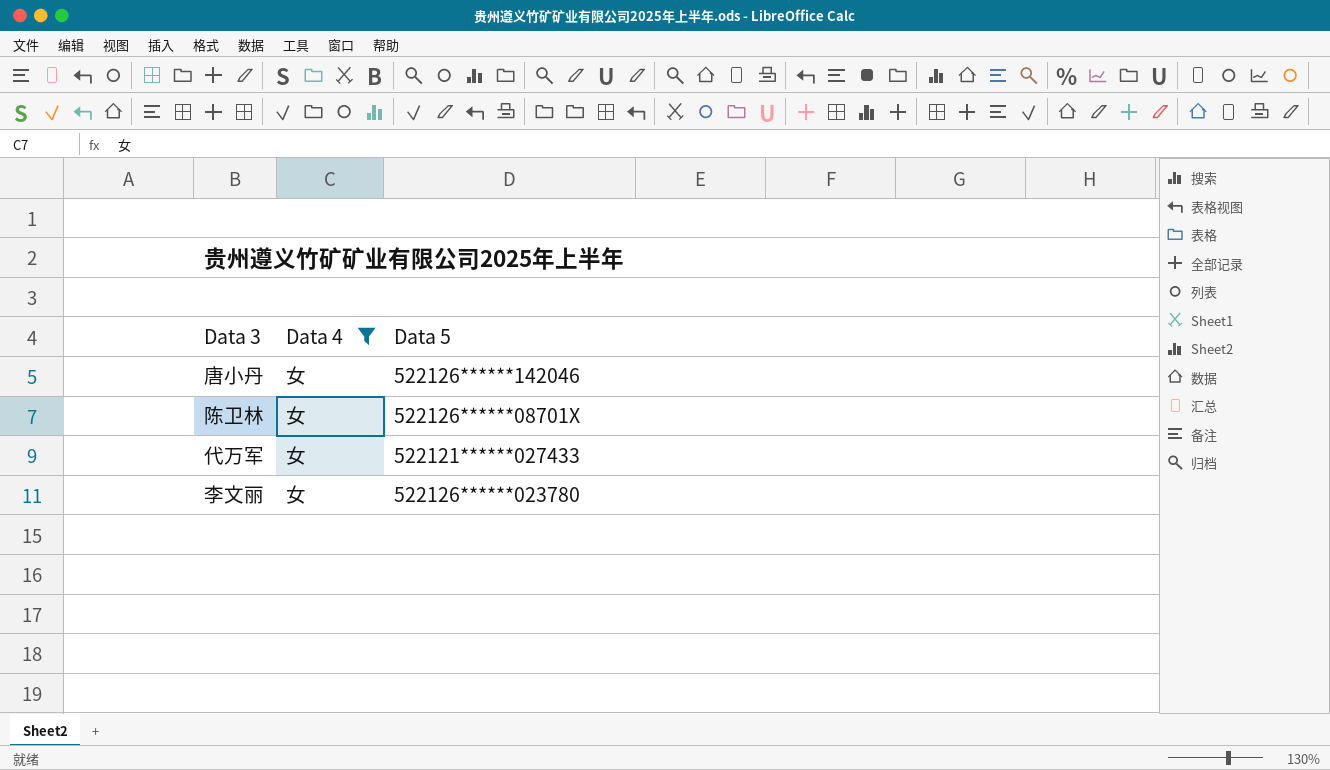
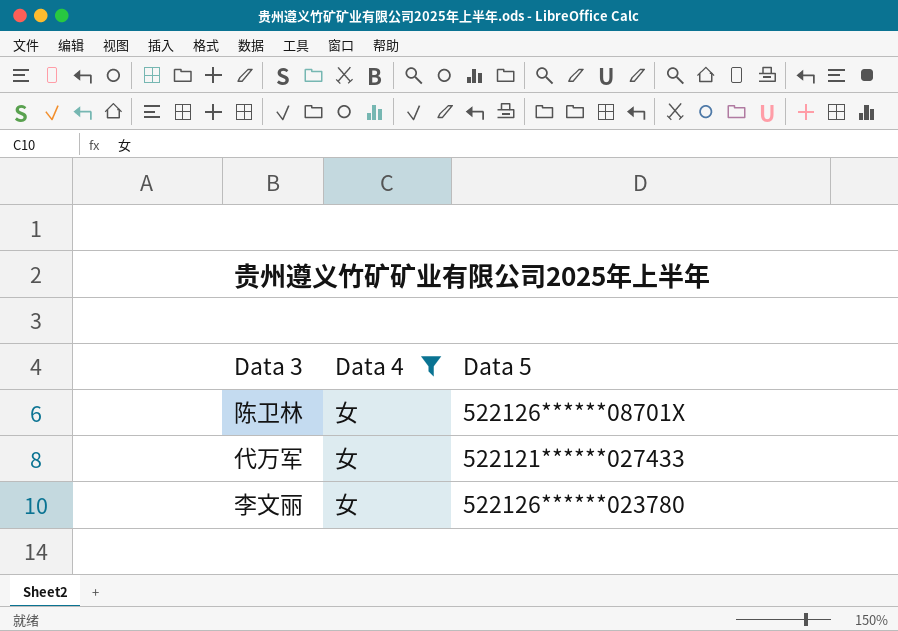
row 唐小丹: 女 | 522126******142046 -> none

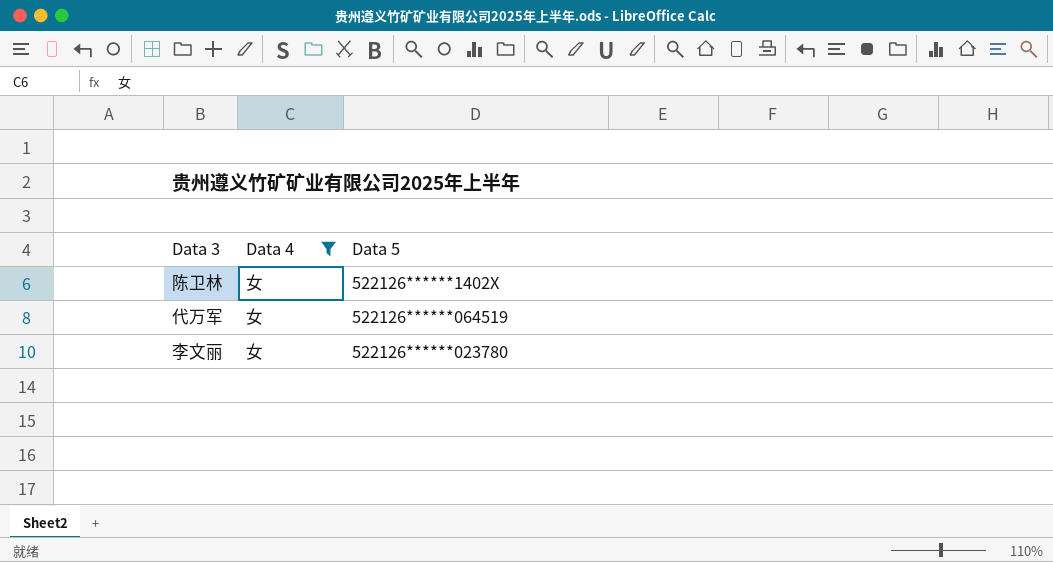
陈卫林 | Data 5: 522126******08701X -> 522126******1402X
代万军 | Data 5: 522121******027433 -> 522126******064519

